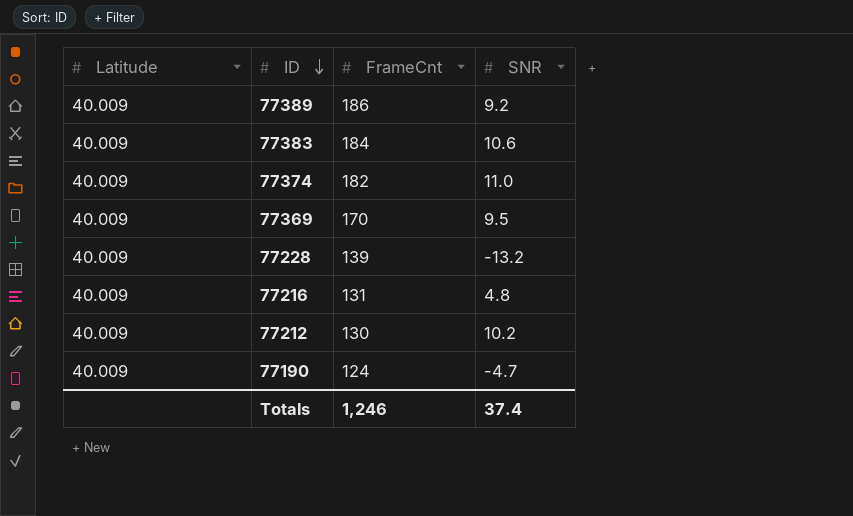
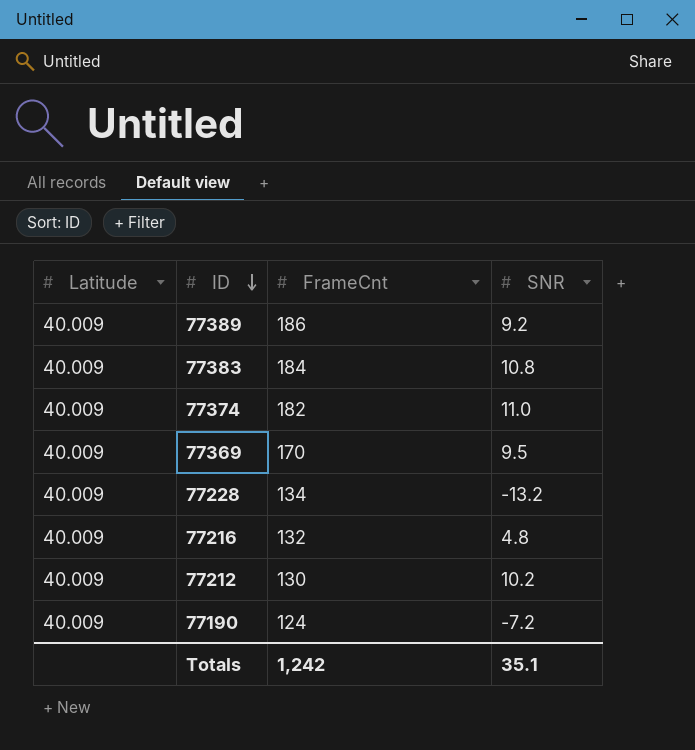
77383 | SNR: 10.6 -> 10.8
77228 | FrameCnt: 139 -> 134
77216 | FrameCnt: 131 -> 132
77190 | SNR: -4.7 -> -7.2
Totals | FrameCnt: 1,246 -> 1,242
Totals | SNR: 37.4 -> 35.1

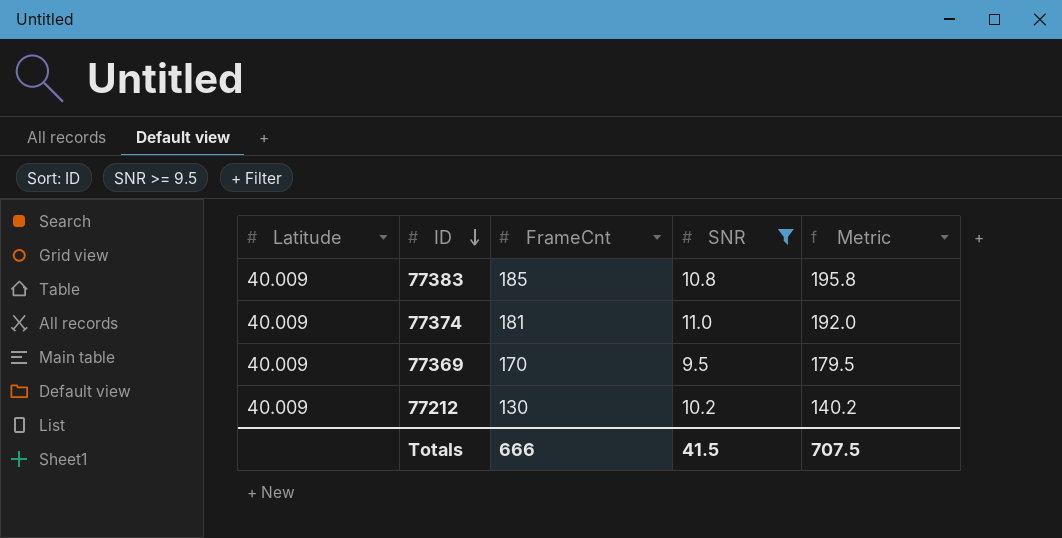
filter: none -> SNR >= 9.5
column Metric | formula: none -> [FrameCnt] + [SNR]
77383 | FrameCnt: 184 -> 185
77374 | FrameCnt: 182 -> 181
Totals | FrameCnt: 1,242 -> 666
Totals | SNR: 35.1 -> 41.5

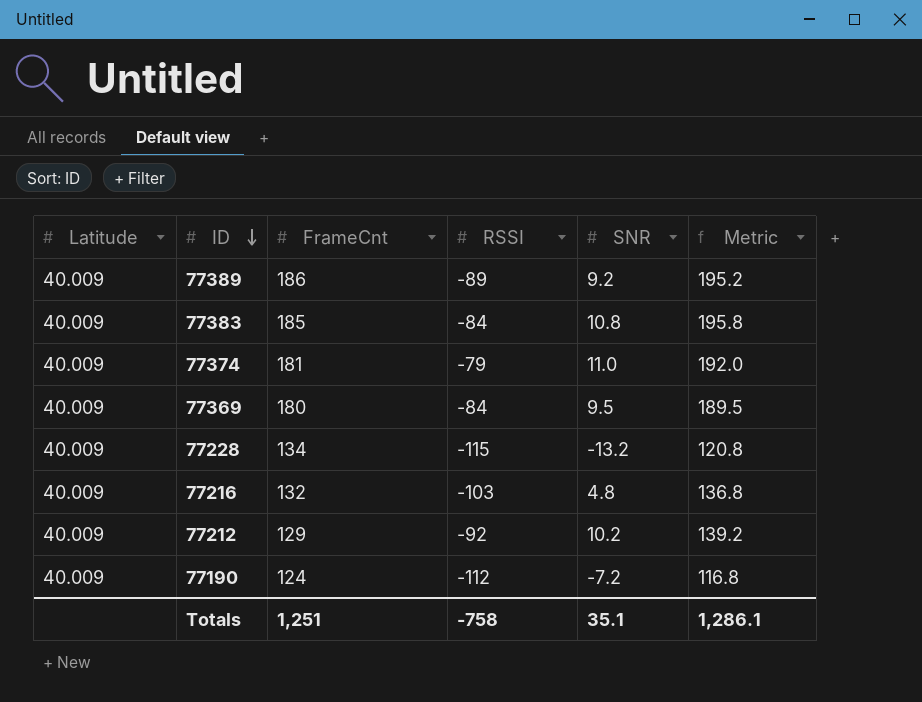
filter: SNR >= 9.5 -> none
column RSSI | position: none -> 4
77369 | FrameCnt: 170 -> 180
77369 | Metric: 179.5 -> 189.5
77212 | FrameCnt: 130 -> 129
77212 | Metric: 140.2 -> 139.2
Totals | FrameCnt: 666 -> 1,251
Totals | SNR: 41.5 -> 35.1
Totals | Metric: 707.5 -> 1,286.1

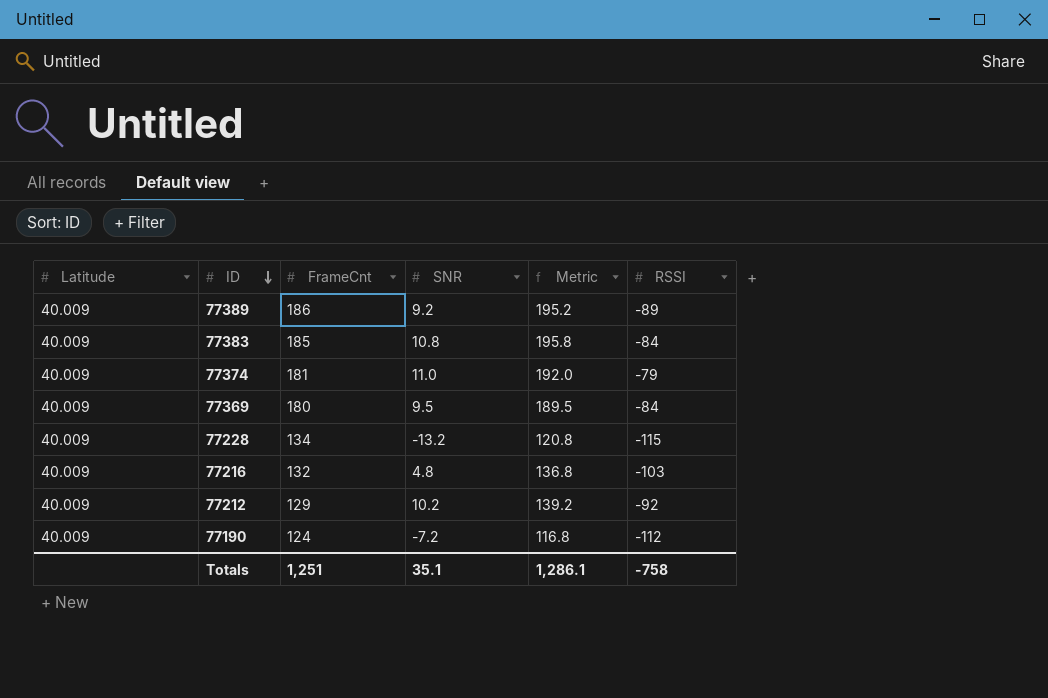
column RSSI | position: 4 -> 6

